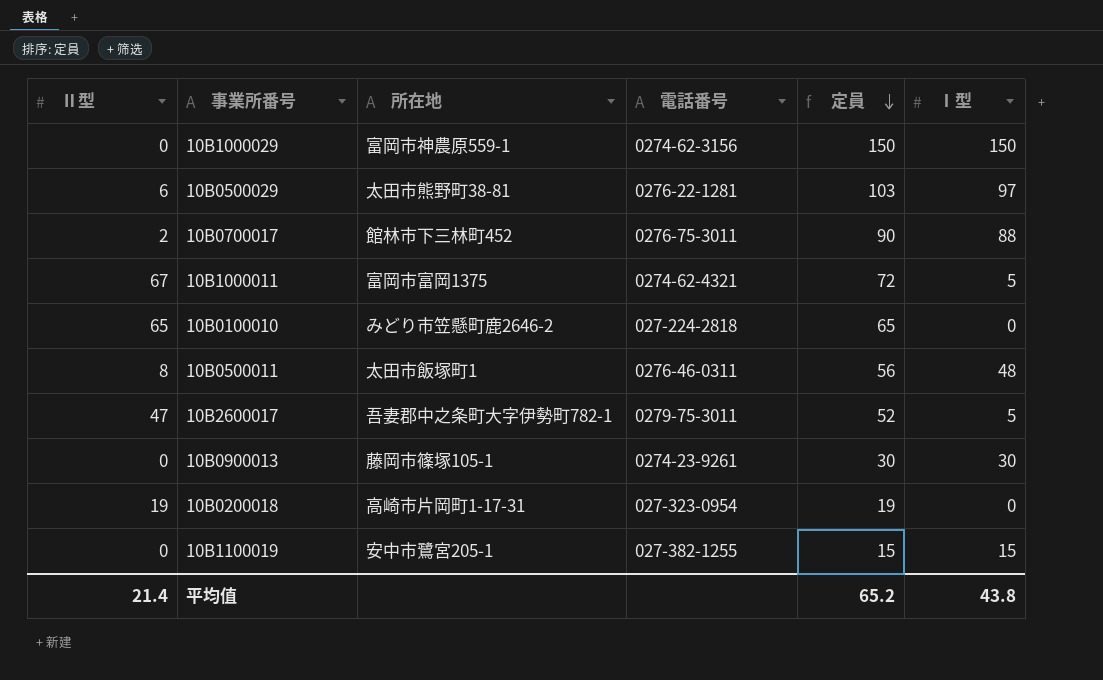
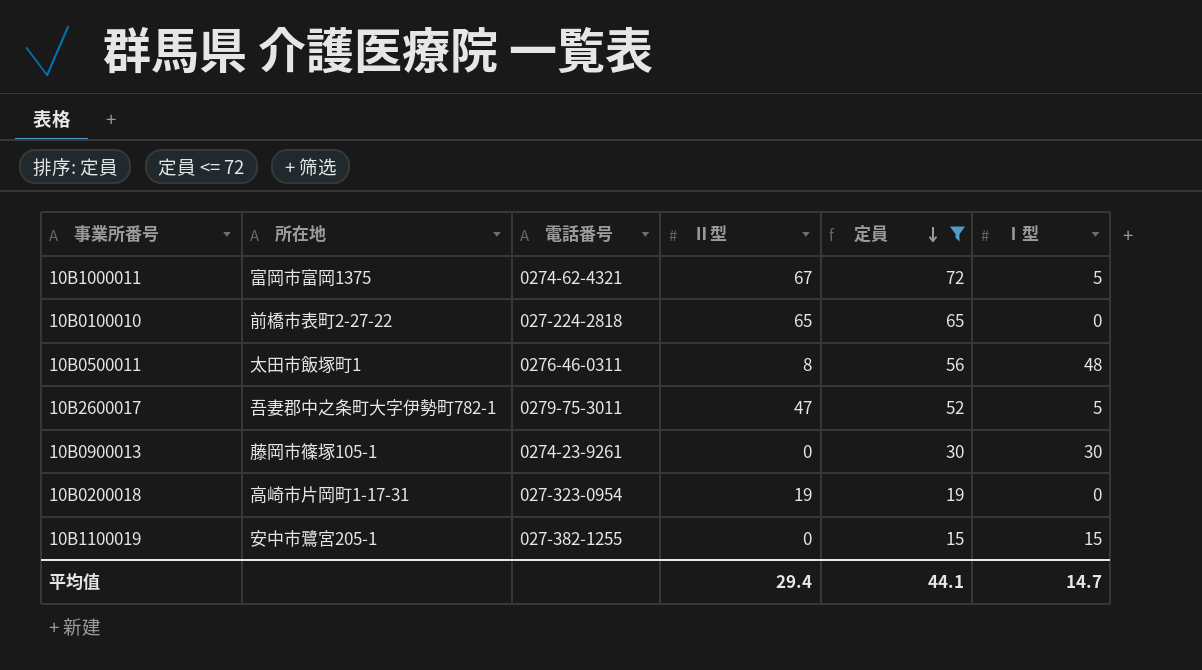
filter: none -> 定員 <= 72
column Ⅱ型 | position: 1 -> 4
10B0100010 | 所在地: みどり市笠懸町鹿2646-2 -> 前橋市表町2-27-22
平均值 | Ⅱ型: 21.4 -> 29.4
平均值 | 定員: 65.2 -> 44.1
平均值 | Ⅰ型: 43.8 -> 14.7

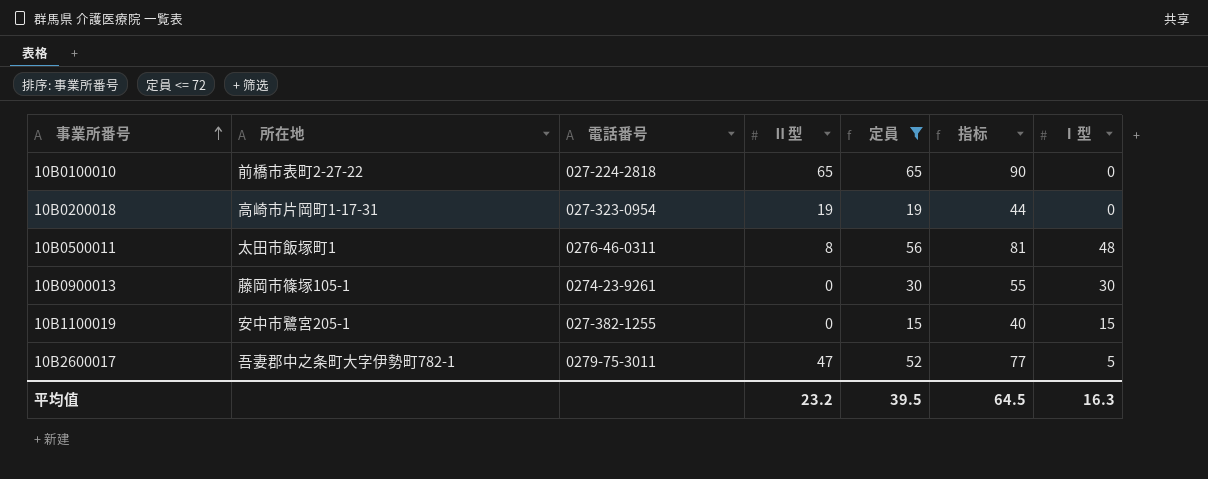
row order: 定員 descending -> 事業所番号 ascending
column 指标 | formula: none -> [定員] + 25
row 10B1000011: 富岡市富岡1375 | 0274-62-4321 | 67 | 72 | 5 -> none
平均值 | Ⅱ型: 29.4 -> 23.2
平均值 | 定員: 44.1 -> 39.5
平均值 | Ⅰ型: 14.7 -> 16.3

